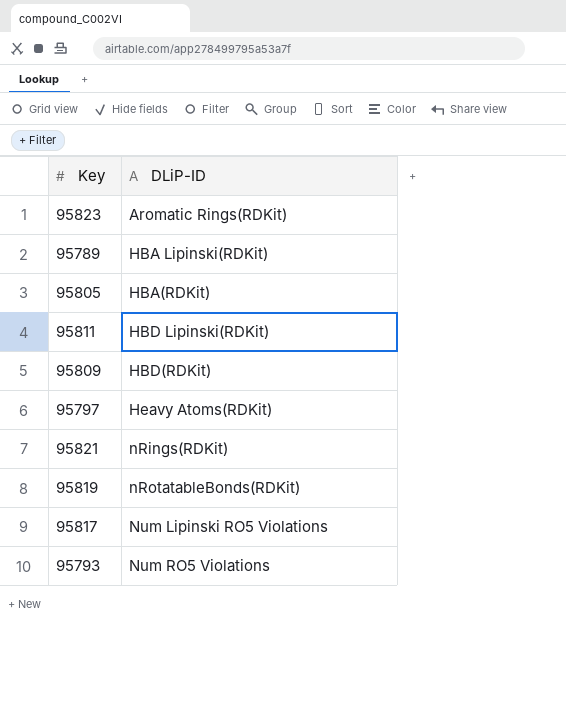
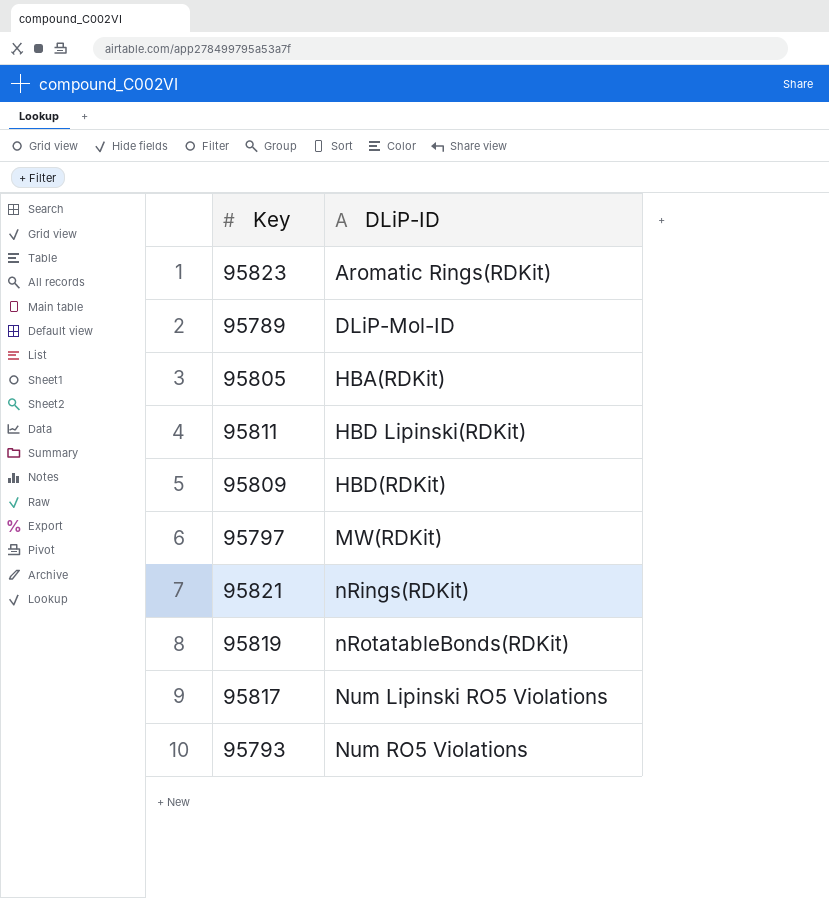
95789 | DLiP-ID: HBA Lipinski(RDKit) -> DLiP-Mol-ID
95797 | DLiP-ID: Heavy Atoms(RDKit) -> MW(RDKit)

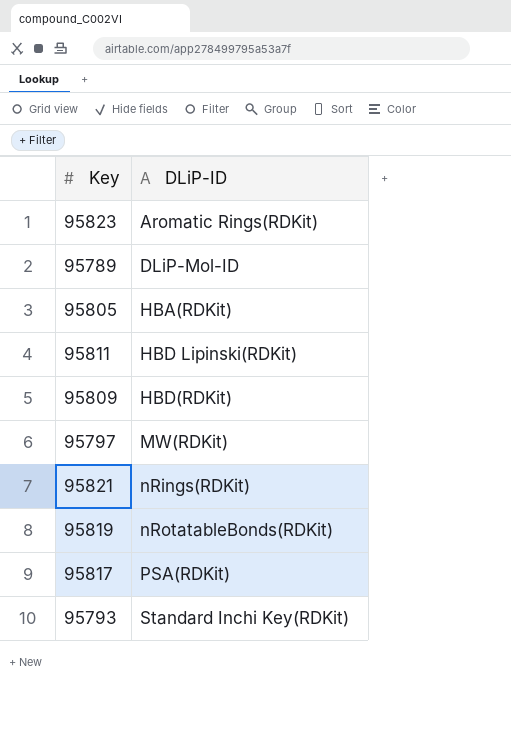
95817 | DLiP-ID: Num Lipinski RO5 Violations -> PSA(RDKit)
95793 | DLiP-ID: Num RO5 Violations -> Standard Inchi Key(RDKit)

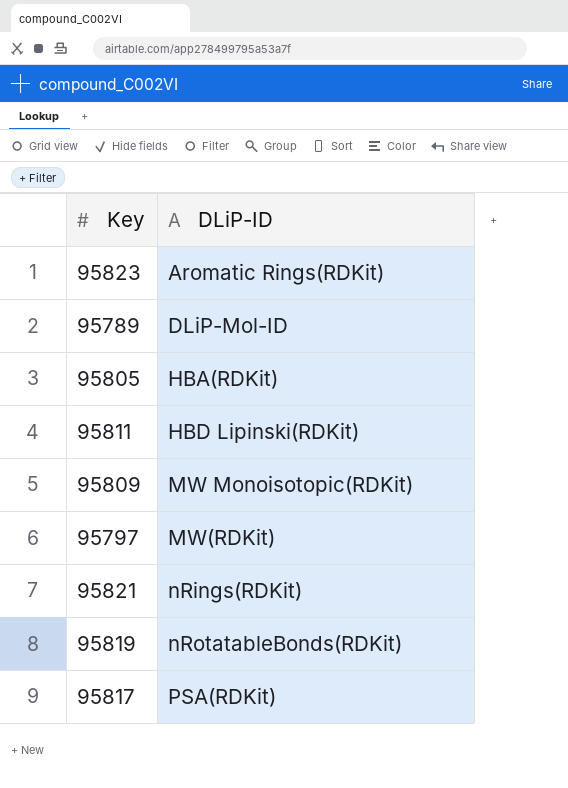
row 95793: Standard Inchi Key(RDKit) -> none
95809 | DLiP-ID: HBD(RDKit) -> MW Monoisotopic(RDKit)

